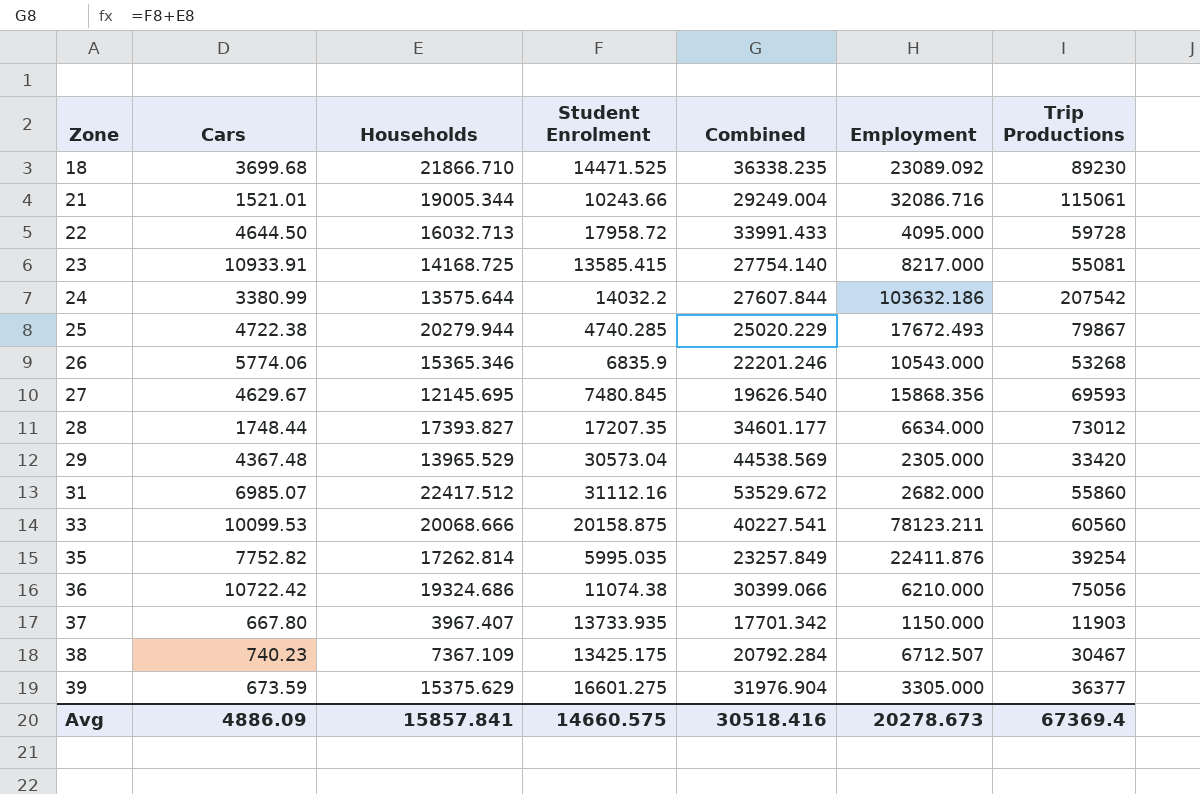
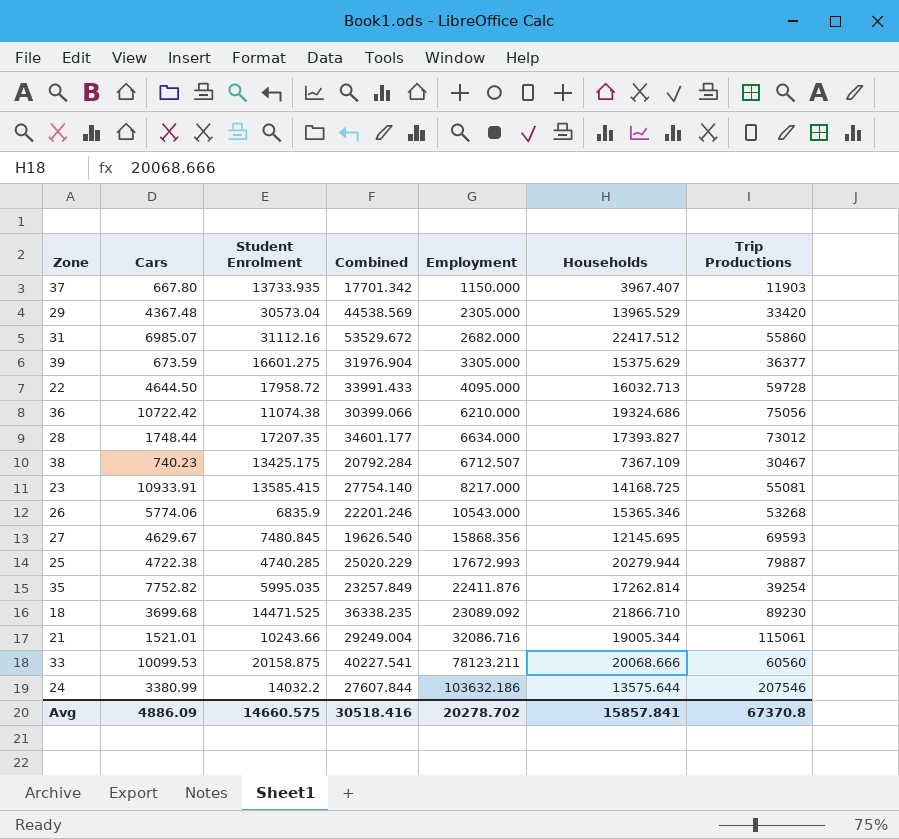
row order: Zone ascending -> Employment ascending
column Households | position: 3 -> 6
25 | Employment: 17672.493 -> 17672.993
25 | Trip Productions: 79867 -> 79887
24 | Trip Productions: 207542 -> 207546
Avg | Employment: 20278.673 -> 20278.702
Avg | Trip Productions: 67369.4 -> 67370.8

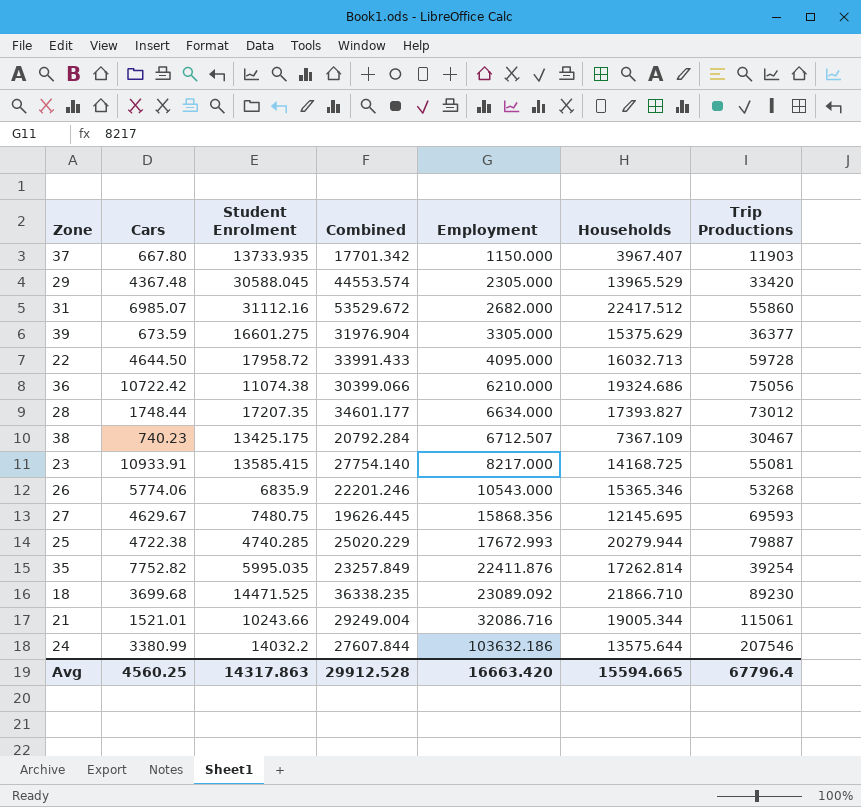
row 33: 10099.53 | 20158.875 | 40227.541 | 78123.211 | 20068.666 | 60560 -> none
29 | Student Enrolment: 30573.04 -> 30588.045
29 | Combined: 44538.569 -> 44553.574
27 | Student Enrolment: 7480.845 -> 7480.75
27 | Combined: 19626.540 -> 19626.445
Avg | Cars: 4886.09 -> 4560.25
Avg | Student Enrolment: 14660.575 -> 14317.863
Avg | Combined: 30518.416 -> 29912.528
Avg | Employment: 20278.702 -> 16663.420
Avg | Households: 15857.841 -> 15594.665
Avg | Trip Productions: 67370.8 -> 67796.4

